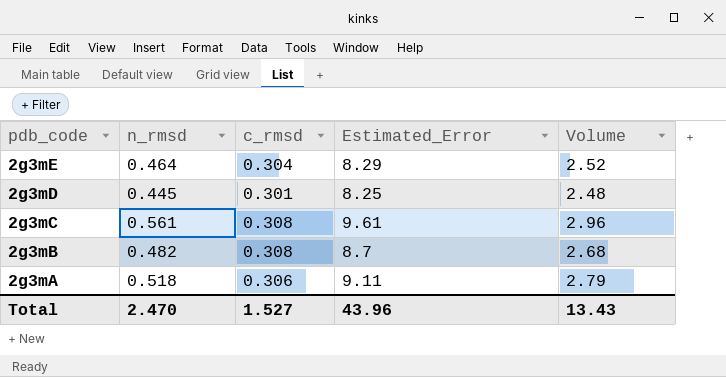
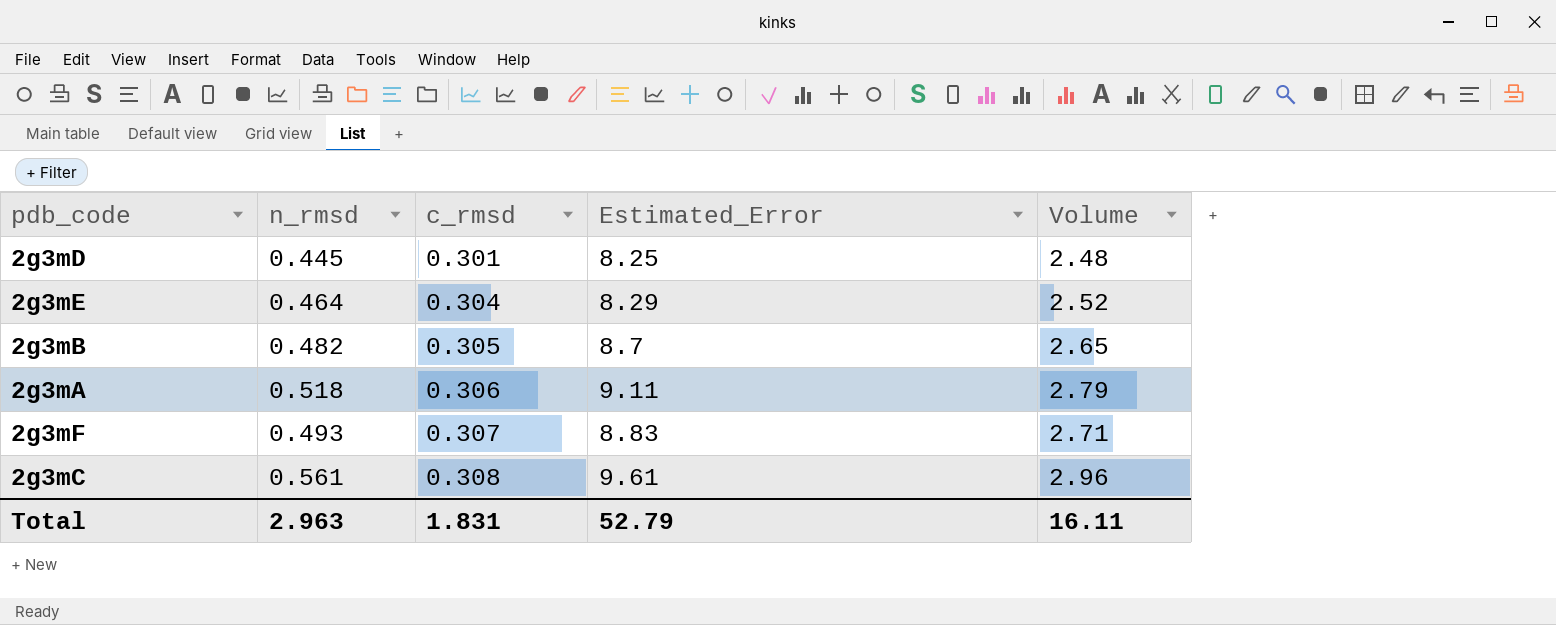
row order: pdb_code descending -> c_rmsd ascending
2g3mB | c_rmsd: 0.308 -> 0.305
2g3mB | Volume: 2.68 -> 2.65
row 2g3mF: none -> 0.493 | 0.307 | 8.83 | 2.71
Total | n_rmsd: 2.470 -> 2.963
Total | c_rmsd: 1.527 -> 1.831
Total | Estimated_Error: 43.96 -> 52.79
Total | Volume: 13.43 -> 16.11

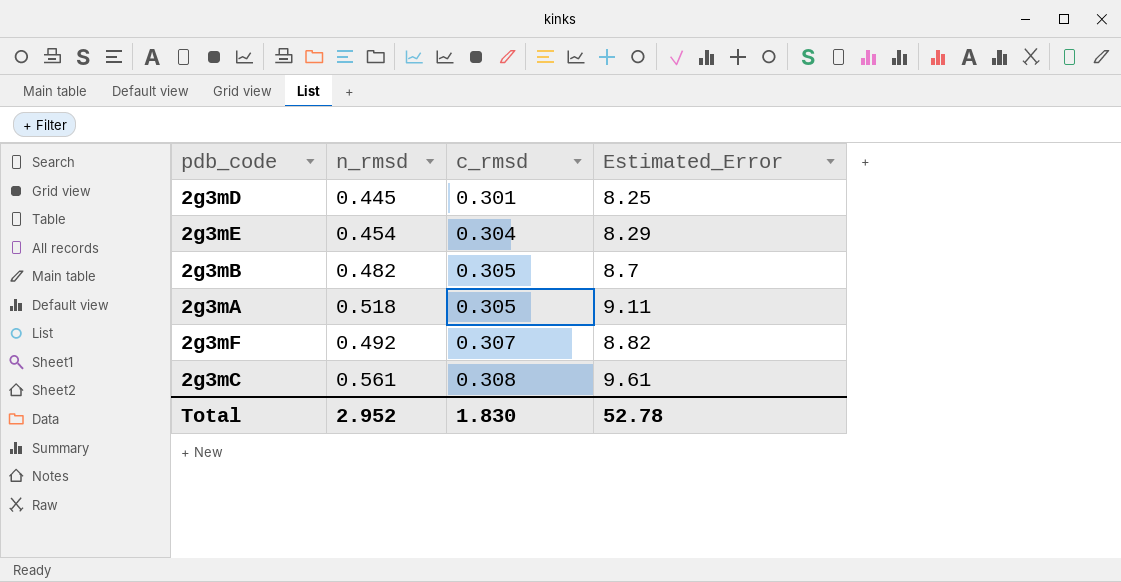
column Volume | formula: [c_rmsd] * [Estimated_Error] -> none
2g3mE | n_rmsd: 0.464 -> 0.454
2g3mA | c_rmsd: 0.306 -> 0.305
2g3mF | n_rmsd: 0.493 -> 0.492
2g3mF | Estimated_Error: 8.83 -> 8.82
Total | n_rmsd: 2.963 -> 2.952
Total | c_rmsd: 1.831 -> 1.830
Total | Estimated_Error: 52.79 -> 52.78

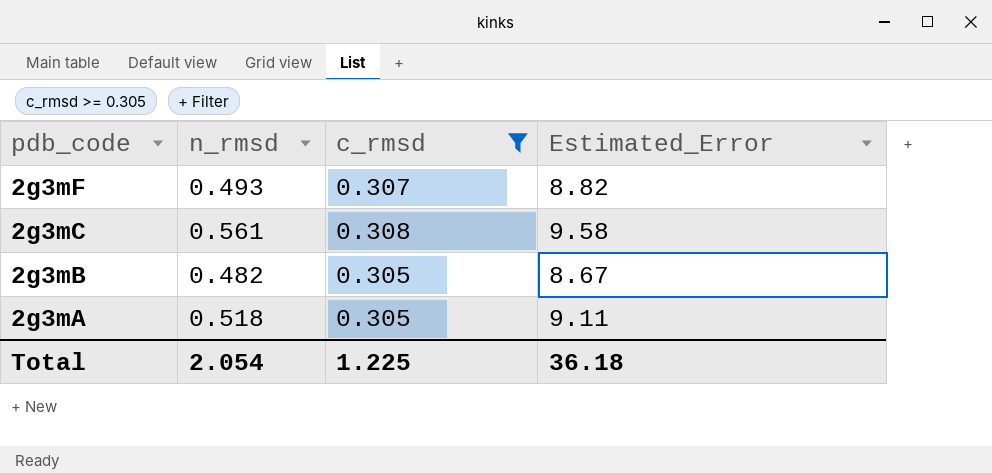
filter: none -> c_rmsd >= 0.305
row order: c_rmsd ascending -> pdb_code descending
2g3mF | n_rmsd: 0.492 -> 0.493
2g3mC | Estimated_Error: 9.61 -> 9.58
2g3mB | Estimated_Error: 8.7 -> 8.67
Total | n_rmsd: 2.952 -> 2.054
Total | c_rmsd: 1.830 -> 1.225
Total | Estimated_Error: 52.78 -> 36.18

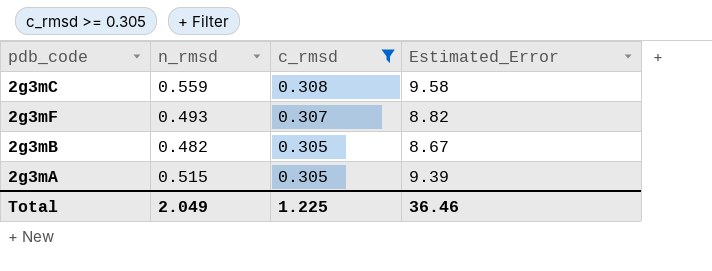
row order: pdb_code descending -> c_rmsd descending
2g3mC | n_rmsd: 0.561 -> 0.559
2g3mA | n_rmsd: 0.518 -> 0.515
2g3mA | Estimated_Error: 9.11 -> 9.39
Total | n_rmsd: 2.054 -> 2.049
Total | Estimated_Error: 36.18 -> 36.46

